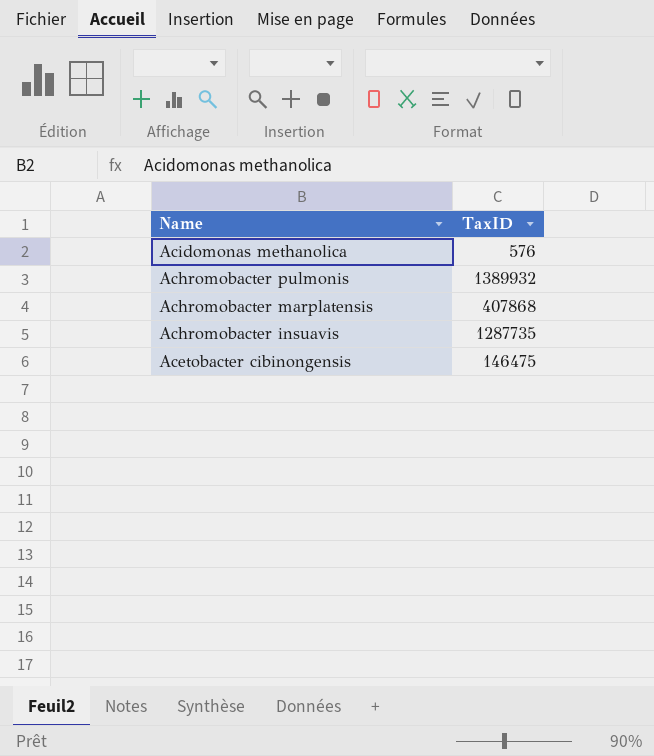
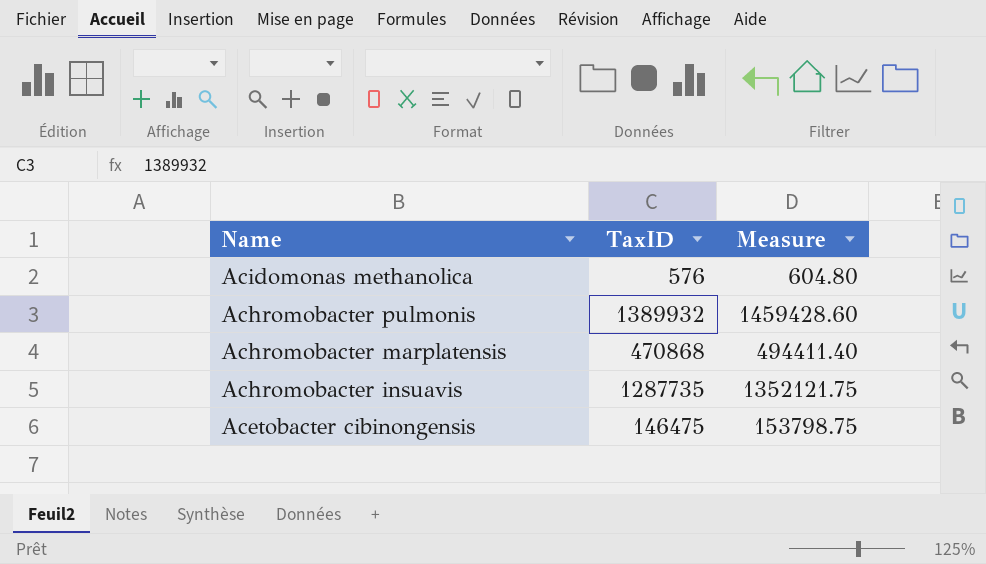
column Measure | formula: none -> [TaxID] * 1.05
Achromobacter marplatensis | TaxID: 407868 -> 470868

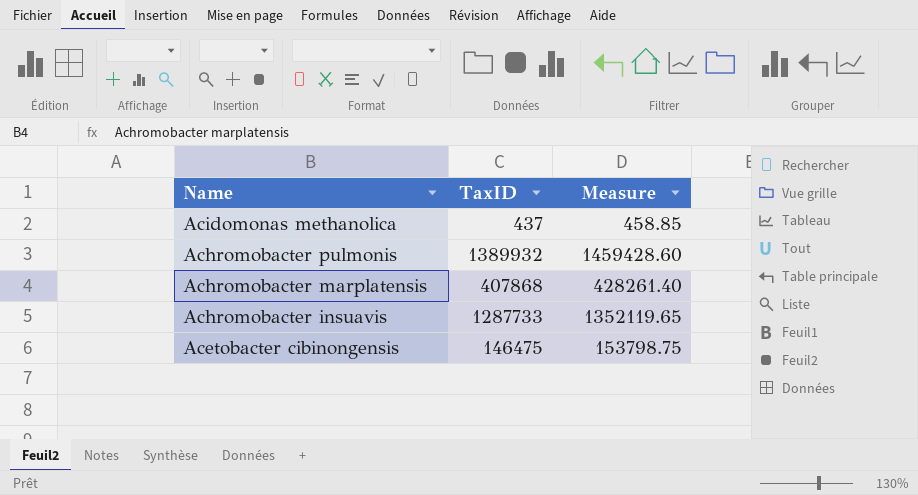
Acidomonas methanolica | TaxID: 576 -> 437
Acidomonas methanolica | Measure: 604.80 -> 458.85
Achromobacter marplatensis | TaxID: 470868 -> 407868
Achromobacter marplatensis | Measure: 494411.40 -> 428261.40
Achromobacter insuavis | TaxID: 1287735 -> 1287733
Achromobacter insuavis | Measure: 1352121.75 -> 1352119.65

